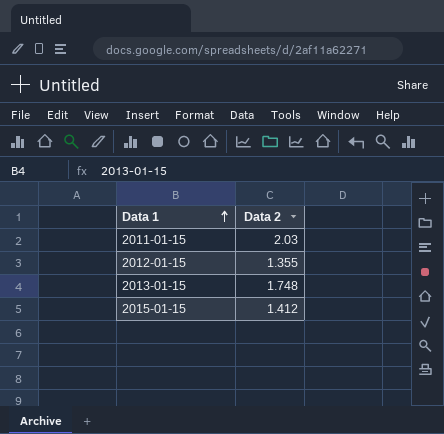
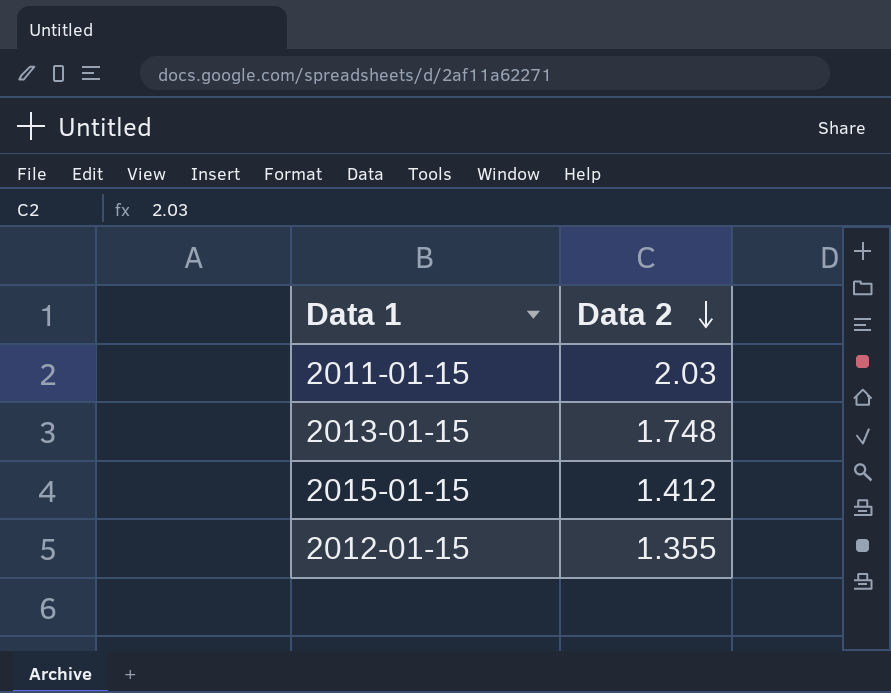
row order: Data 1 ascending -> Data 2 descending

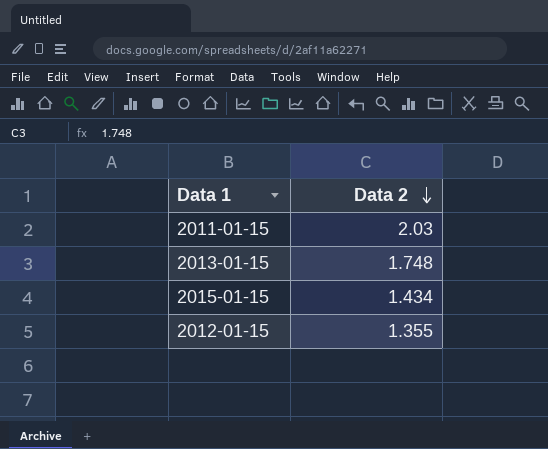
2015-01-15 | Data 2: 1.412 -> 1.434

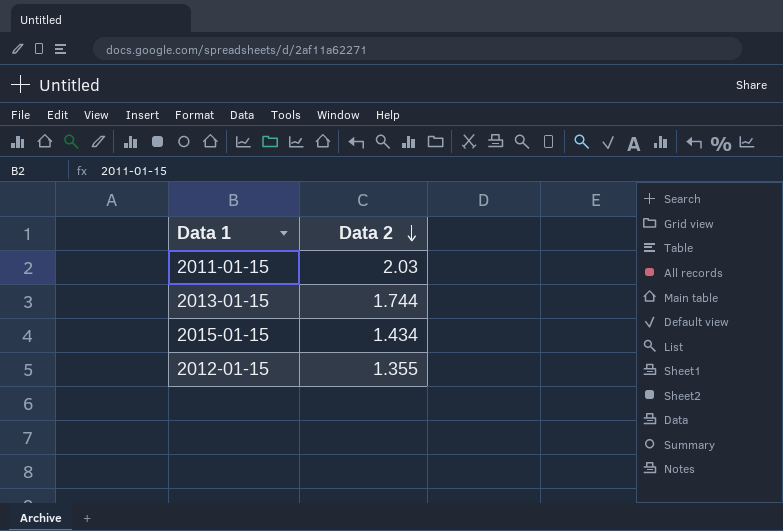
2013-01-15 | Data 2: 1.748 -> 1.744

